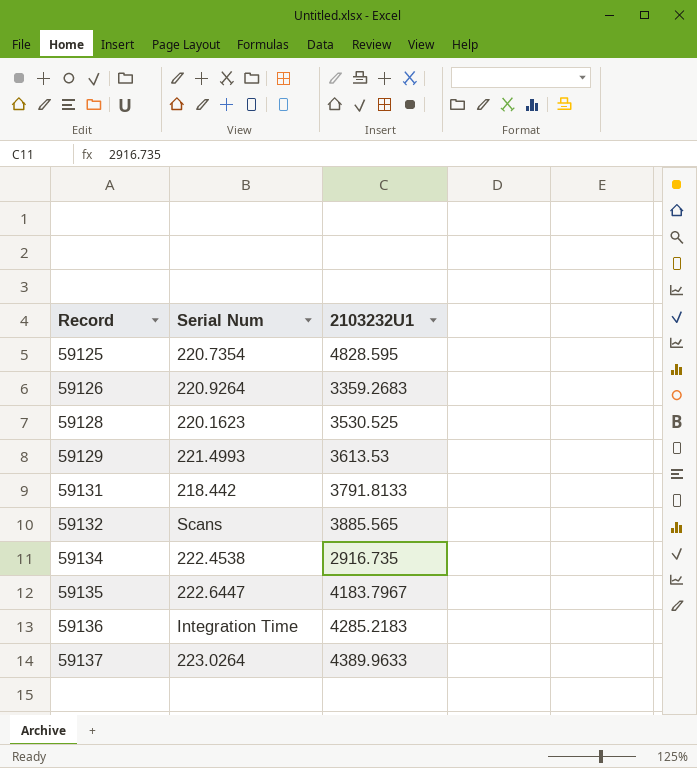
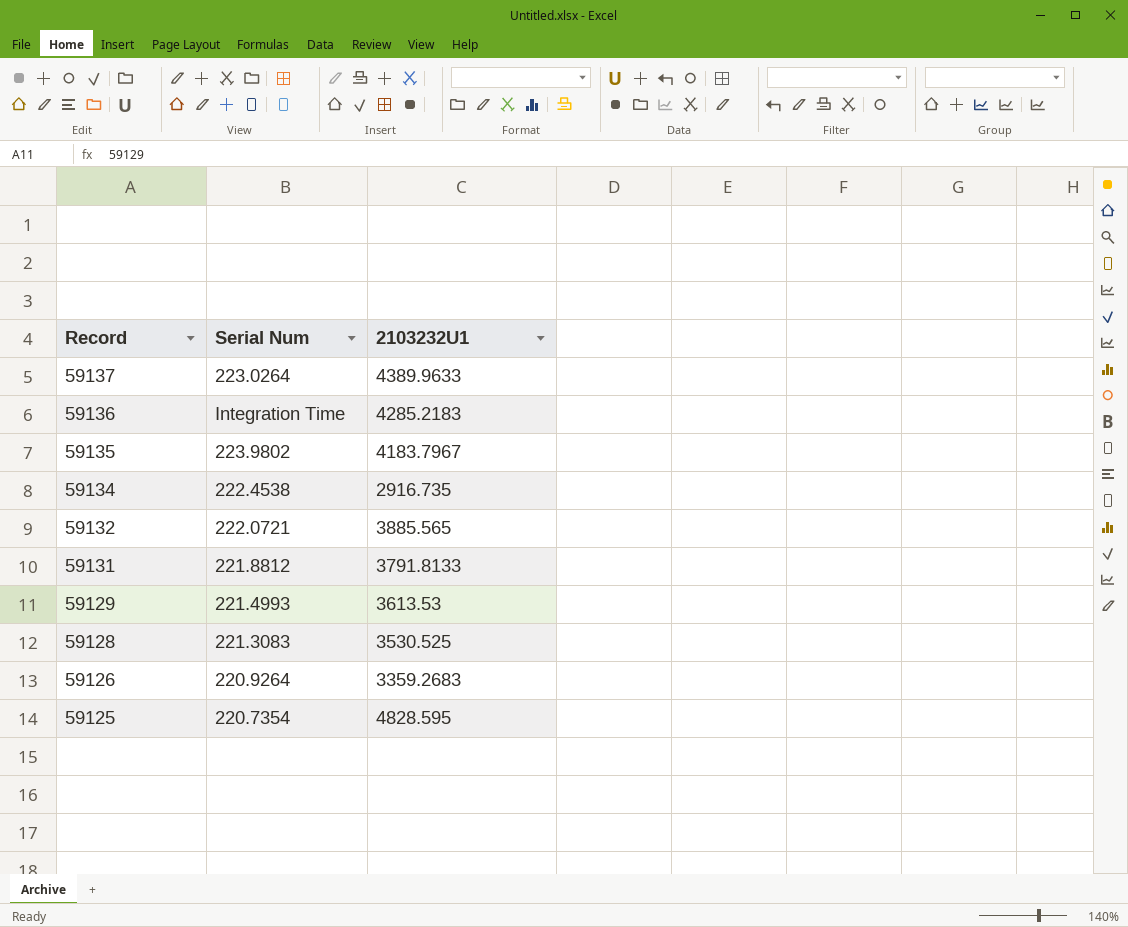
row order: Record ascending -> Record descending
59135 | Serial Num: 222.6447 -> 223.9802
59132 | Serial Num: Scans -> 222.0721
59131 | Serial Num: 218.442 -> 221.8812
59128 | Serial Num: 220.1623 -> 221.3083

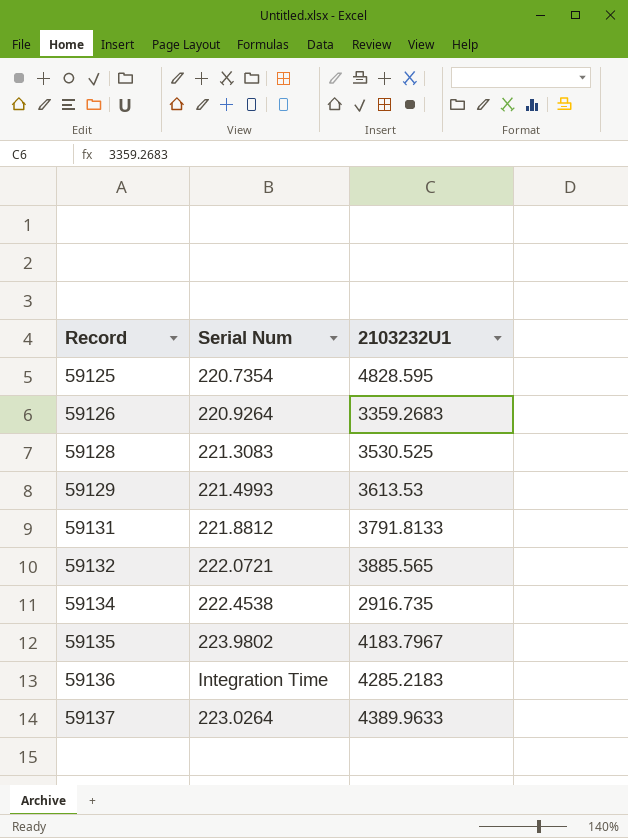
row order: Record descending -> Record ascending

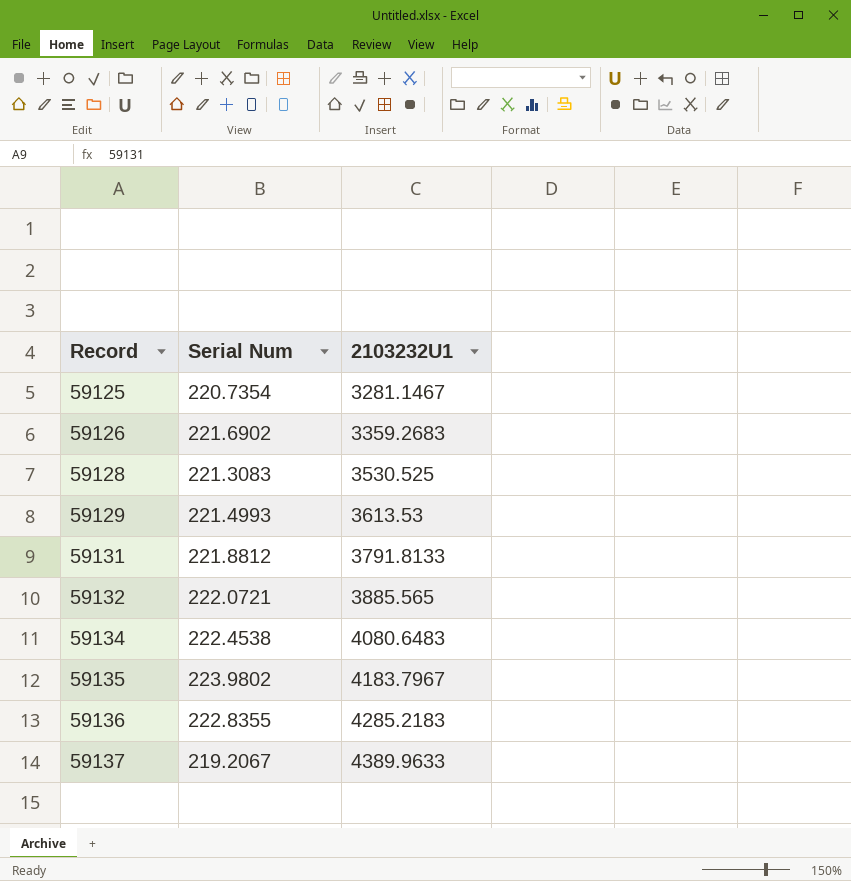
59125 | 2103232U1: 4828.595 -> 3281.1467
59126 | Serial Num: 220.9264 -> 221.6902
59134 | 2103232U1: 2916.735 -> 4080.6483
59136 | Serial Num: Integration Time -> 222.8355
59137 | Serial Num: 223.0264 -> 219.2067

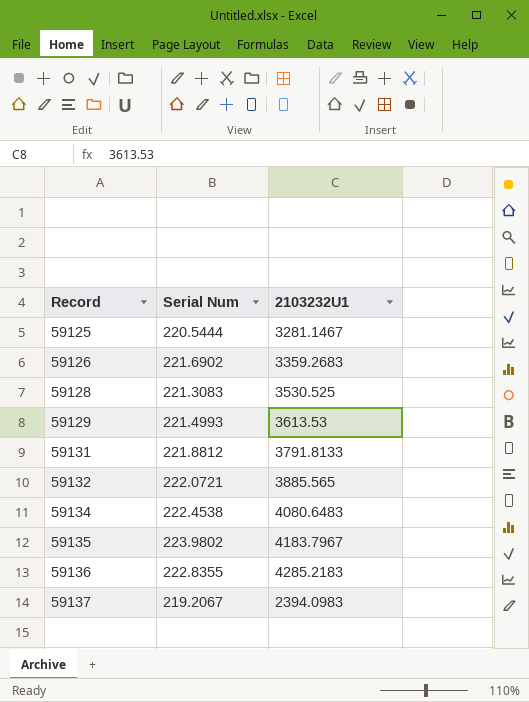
59125 | Serial Num: 220.7354 -> 220.5444
59137 | 2103232U1: 4389.9633 -> 2394.0983

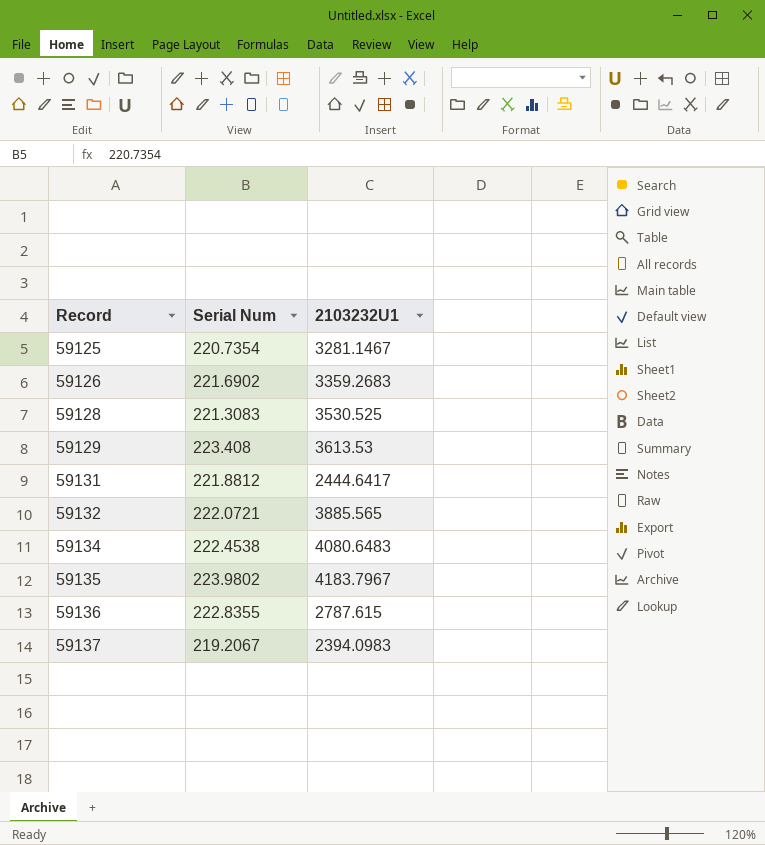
59125 | Serial Num: 220.5444 -> 220.7354
59129 | Serial Num: 221.4993 -> 223.408
59131 | 2103232U1: 3791.8133 -> 2444.6417
59136 | 2103232U1: 4285.2183 -> 2787.615

